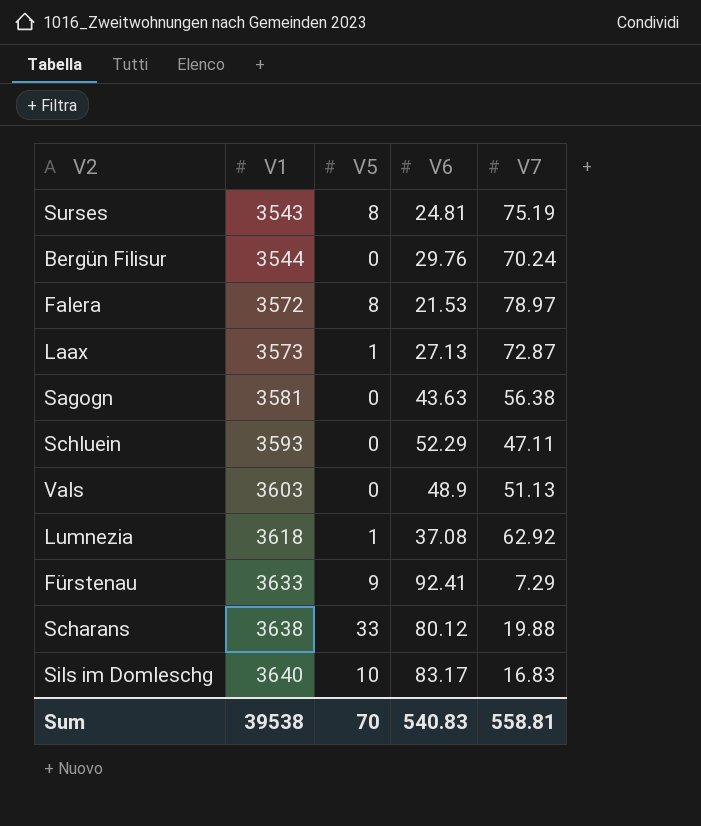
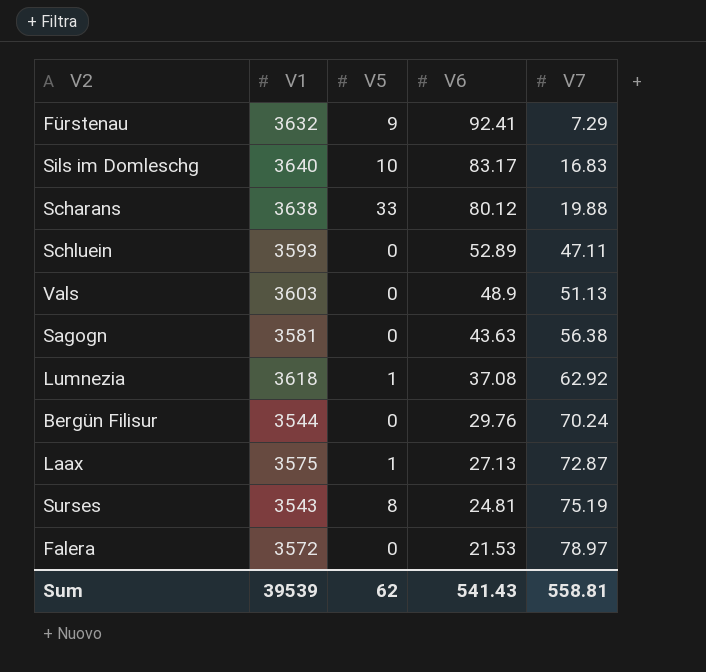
row order: V1 ascending -> V6 descending
Fürstenau | V1: 3633 -> 3632
Schluein | V6: 52.29 -> 52.89
Laax | V1: 3573 -> 3575
Falera | V5: 8 -> 0
Sum | V1: 39538 -> 39539
Sum | V5: 70 -> 62
Sum | V6: 540.83 -> 541.43

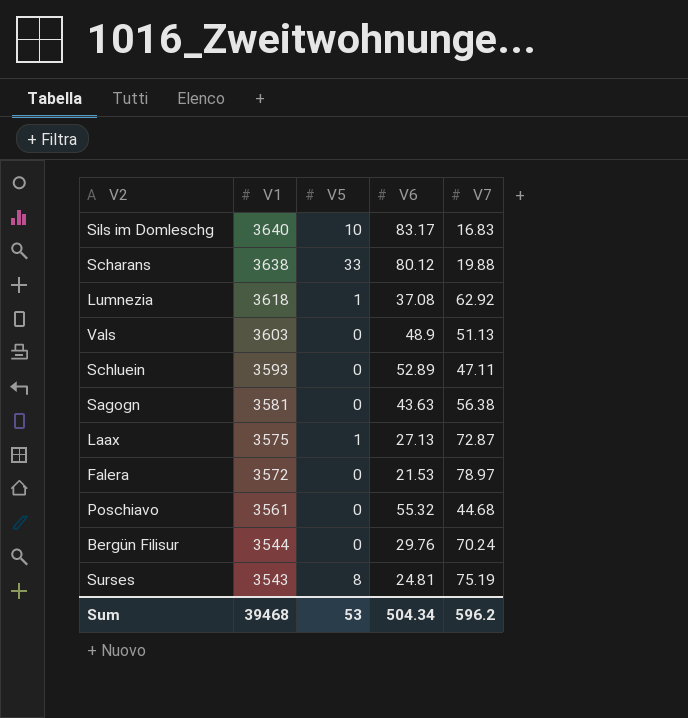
row order: V6 descending -> V1 descending
row Fürstenau: 3632 | 9 | 92.41 | 7.29 -> none
row Poschiavo: none -> 3561 | 0 | 55.32 | 44.68
Sum | V1: 39539 -> 39468
Sum | V5: 62 -> 53
Sum | V6: 541.43 -> 504.34
Sum | V7: 558.81 -> 596.2

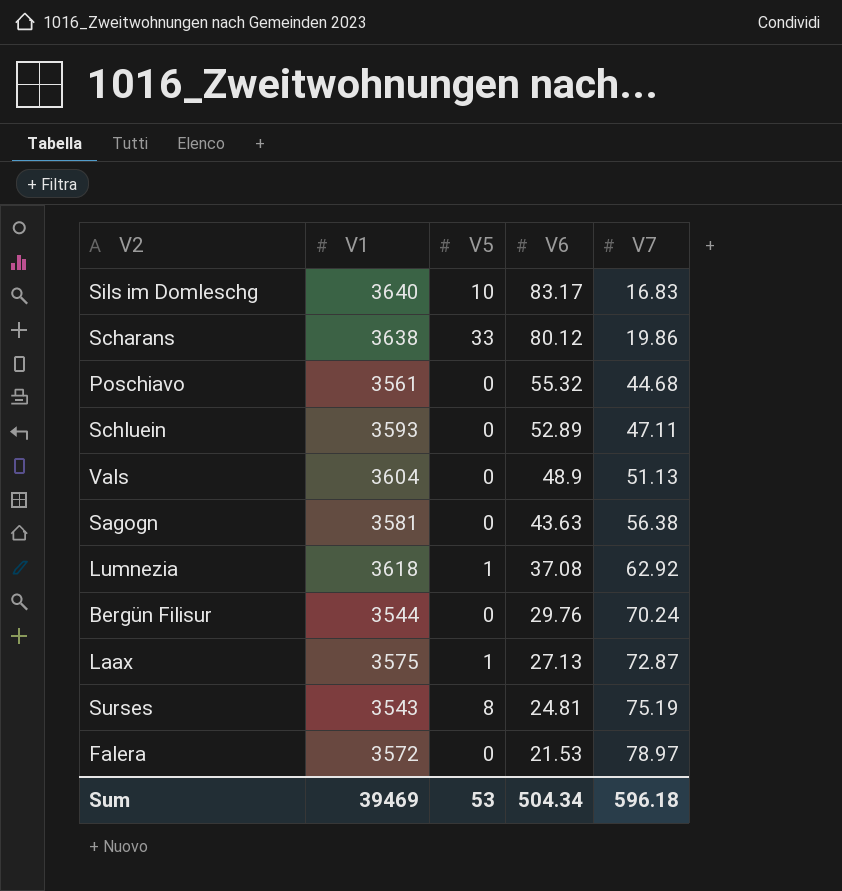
row order: V1 descending -> V6 descending
Scharans | V7: 19.88 -> 19.86
Vals | V1: 3603 -> 3604
Sum | V1: 39468 -> 39469
Sum | V7: 596.2 -> 596.18

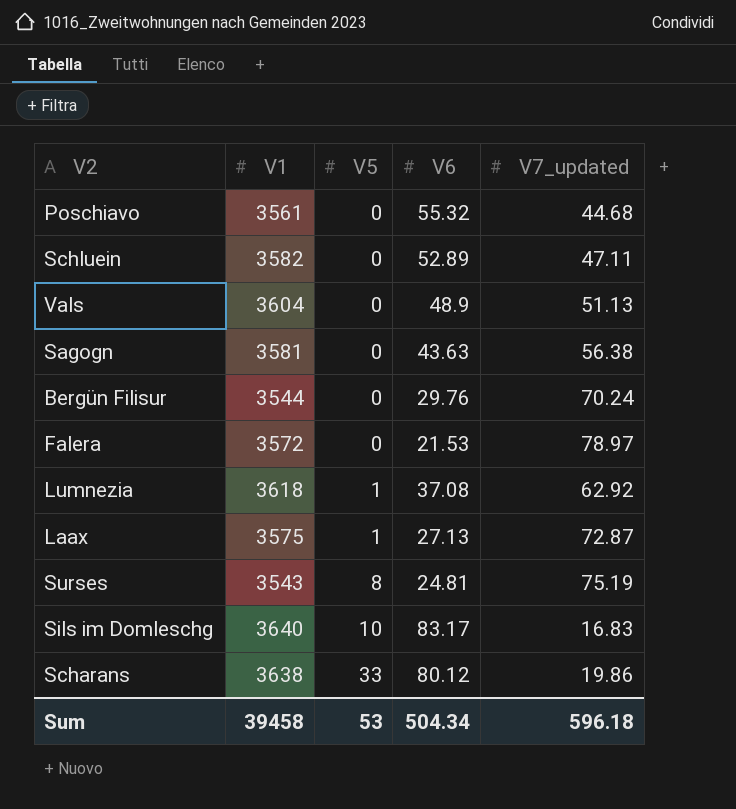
row order: V6 descending -> V5 ascending
column name: V7 -> V7_updated
Schluein | V1: 3593 -> 3582
Sum | V1: 39469 -> 39458

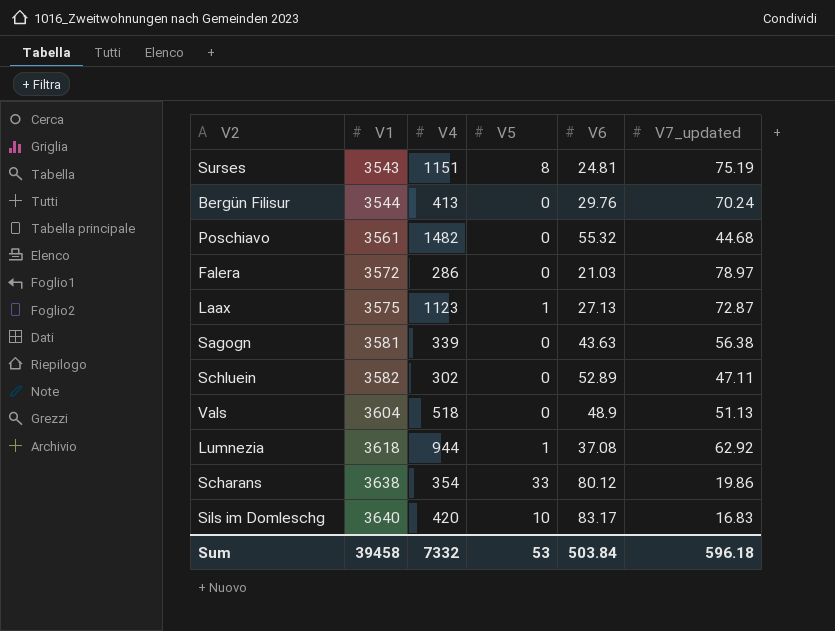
row order: V5 ascending -> V1 ascending
column V4 | position: none -> 3
Falera | V6: 21.53 -> 21.03
Sum | V6: 504.34 -> 503.84

